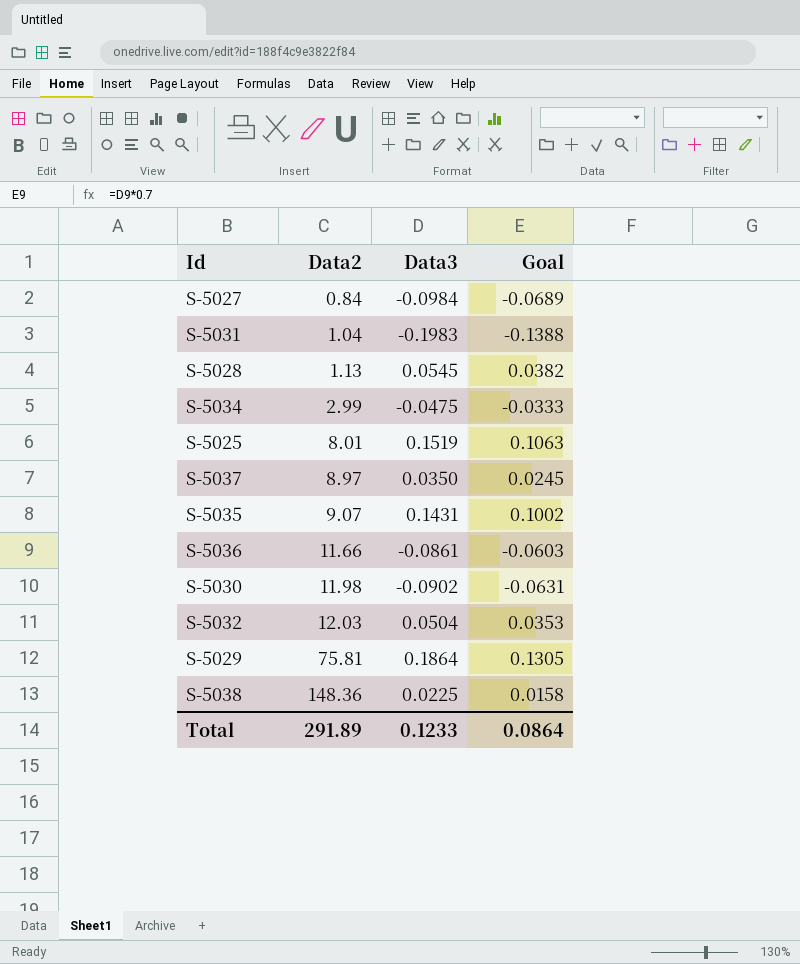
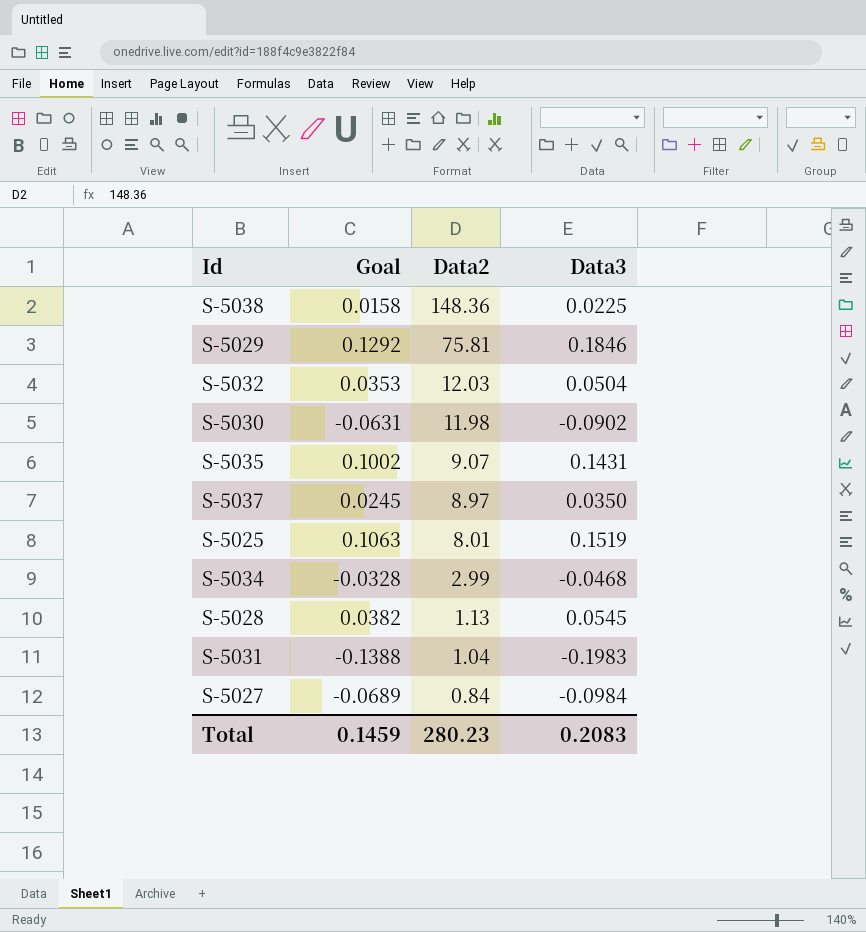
row order: Data2 ascending -> Data2 descending
column Goal | position: 4 -> 2
row S-5036: 11.66 | -0.0861 | -0.0603 -> none
S-5029 | Goal: 0.1305 -> 0.1292
S-5029 | Data3: 0.1864 -> 0.1846
S-5034 | Goal: -0.0333 -> -0.0328
S-5034 | Data3: -0.0475 -> -0.0468
Total | Goal: 0.0864 -> 0.1459
Total | Data2: 291.89 -> 280.23
Total | Data3: 0.1233 -> 0.2083

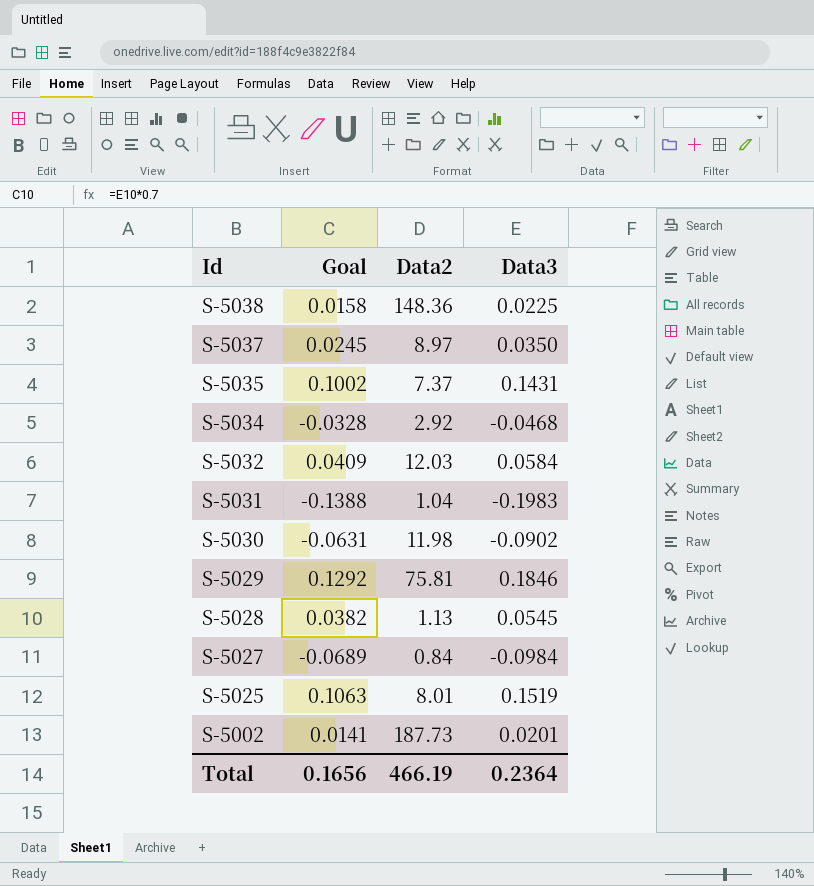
row order: Data2 descending -> Id descending
S-5035 | Data2: 9.07 -> 7.37
S-5034 | Data2: 2.99 -> 2.92
S-5032 | Goal: 0.0353 -> 0.0409
S-5032 | Data3: 0.0504 -> 0.0584
row S-5002: none -> 0.0141 | 187.73 | 0.0201
Total | Goal: 0.1459 -> 0.1656
Total | Data2: 280.23 -> 466.19
Total | Data3: 0.2083 -> 0.2364

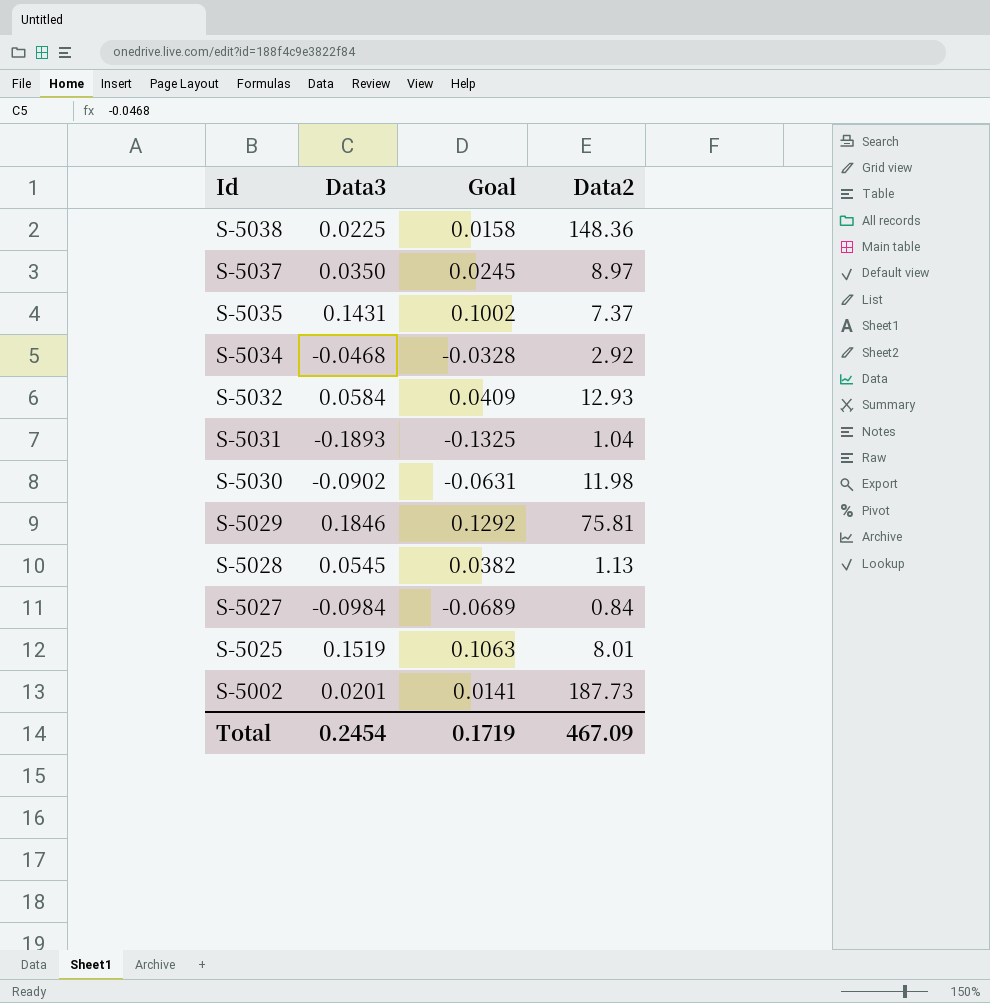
column Data3 | position: 4 -> 2
S-5032 | Data2: 12.03 -> 12.93
S-5031 | Data3: -0.1983 -> -0.1893
S-5031 | Goal: -0.1388 -> -0.1325
Total | Data3: 0.2364 -> 0.2454
Total | Goal: 0.1656 -> 0.1719
Total | Data2: 466.19 -> 467.09

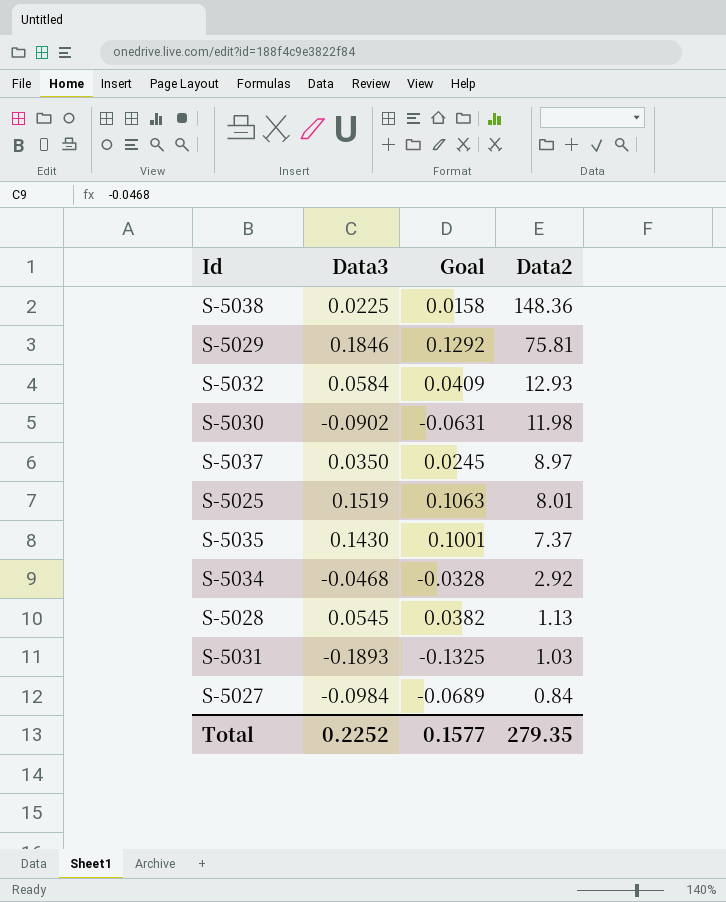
row order: Id descending -> Data2 descending
row S-5002: 0.0201 | 0.0141 | 187.73 -> none
S-5035 | Data3: 0.1431 -> 0.1430
S-5035 | Goal: 0.1002 -> 0.1001
S-5031 | Data2: 1.04 -> 1.03
Total | Data3: 0.2454 -> 0.2252
Total | Goal: 0.1719 -> 0.1577
Total | Data2: 467.09 -> 279.35

